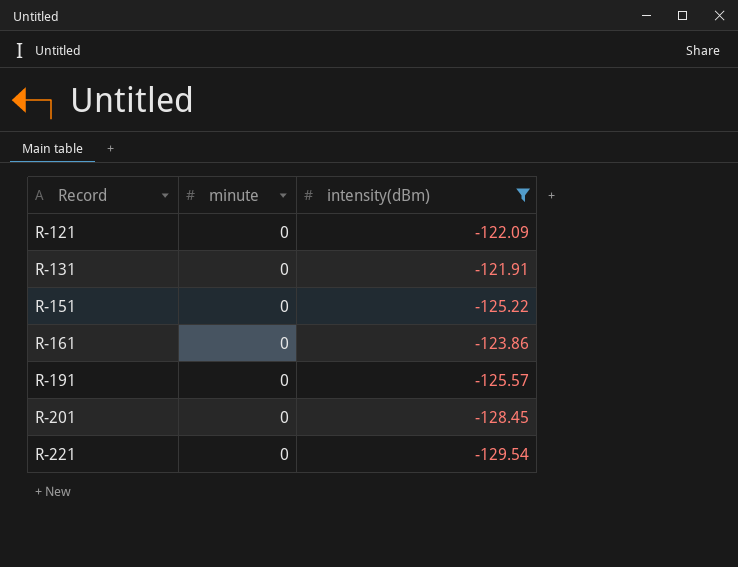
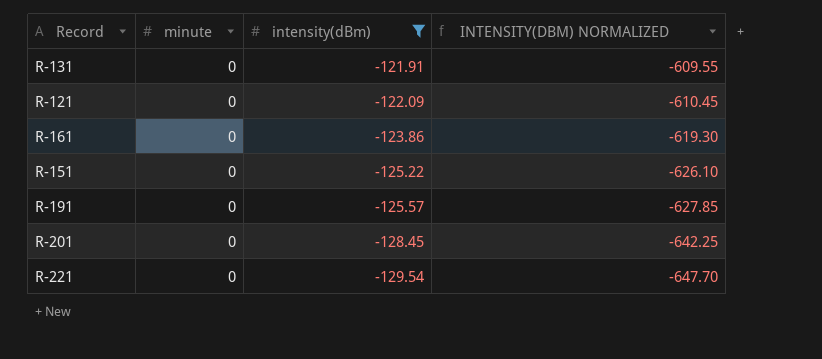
row order: Record ascending -> intensity(dBm) descending
column INTENSITY(DBM) NORMALIZED | formula: none -> [intensity(dBm)] * 5

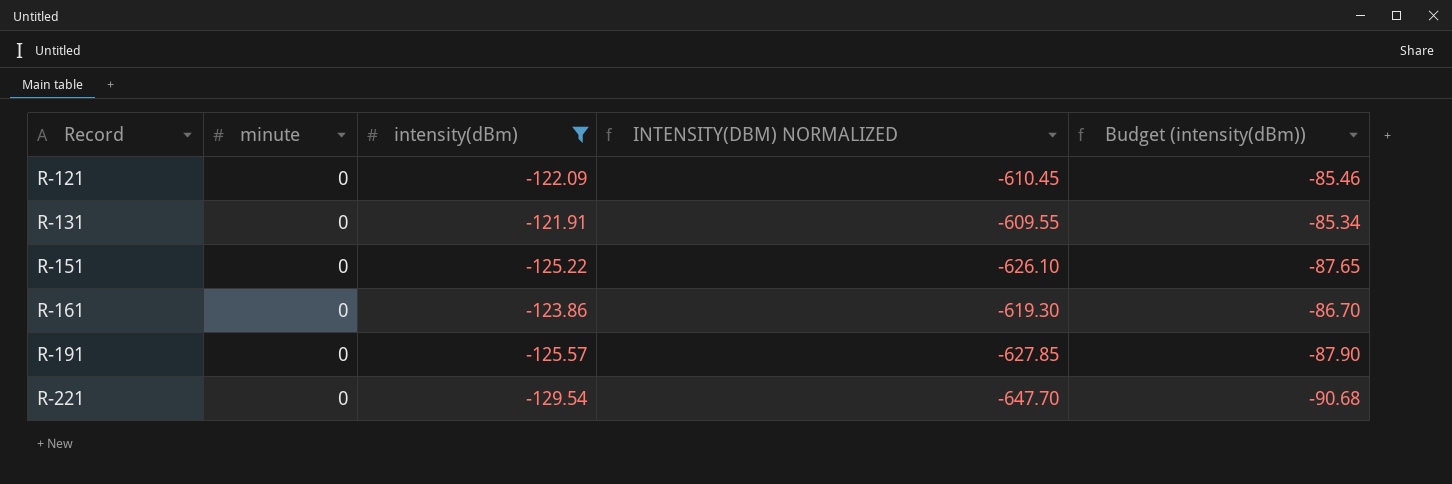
row order: intensity(dBm) descending -> Record ascending
column Budget (intensity(dBm)) | formula: none -> [intensity(dBm)] * 0.7
row R-201: 0 | -128.45 | -642.25 -> none

